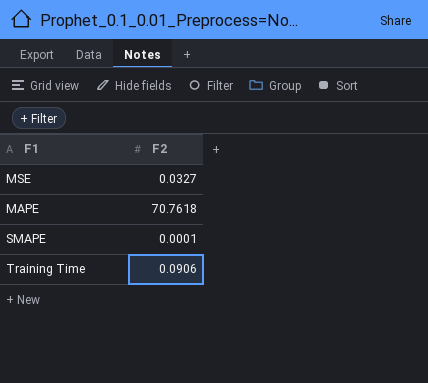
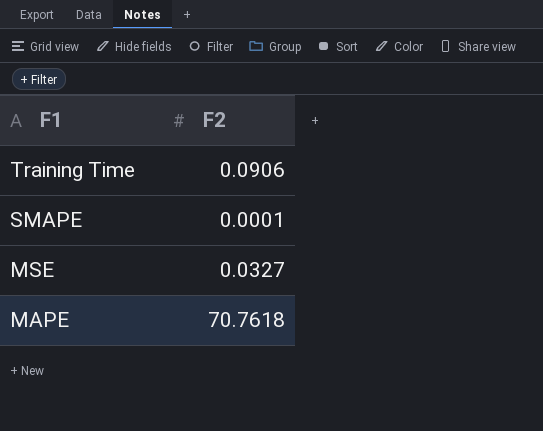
row order: none -> F1 descending

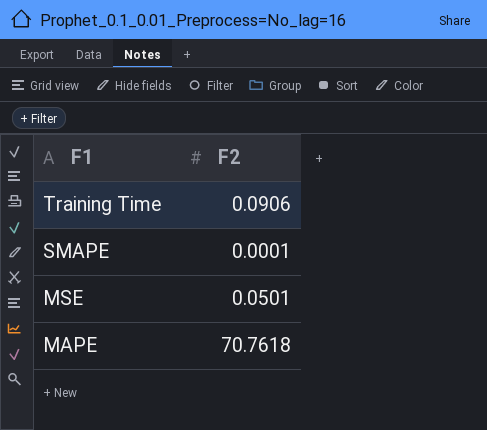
MSE | F2: 0.0327 -> 0.0501

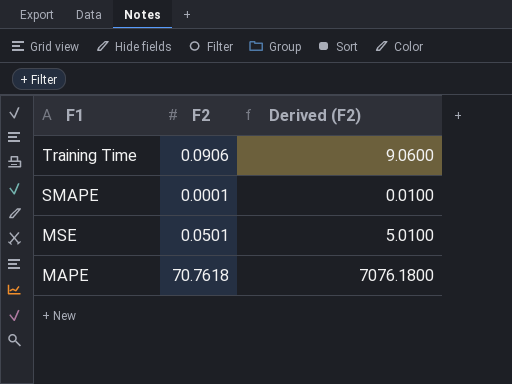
column Derived (F2) | formula: none -> [F2] * 100

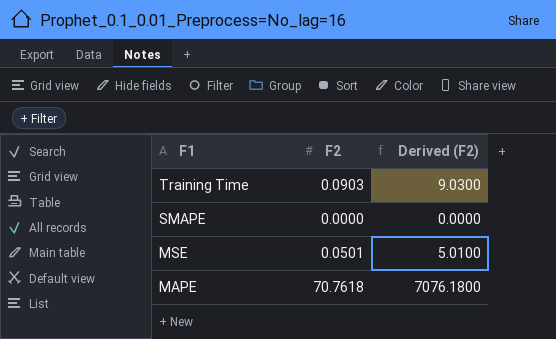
Training Time | F2: 0.0906 -> 0.0903
Training Time | Derived (F2): 9.0600 -> 9.0300
SMAPE | F2: 0.0001 -> 0.0000
SMAPE | Derived (F2): 0.0100 -> 0.0000

